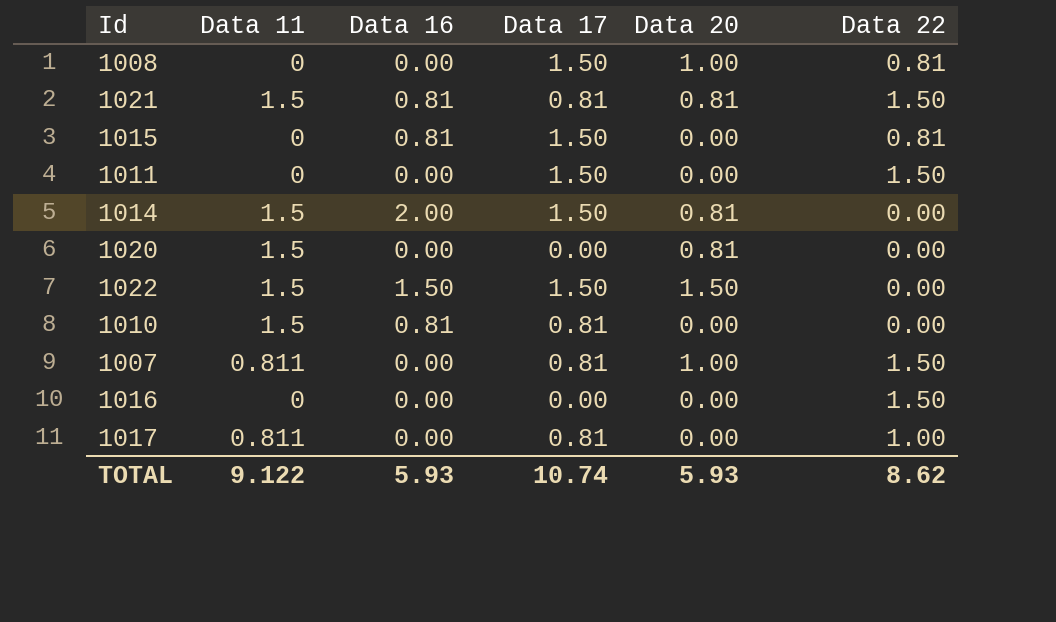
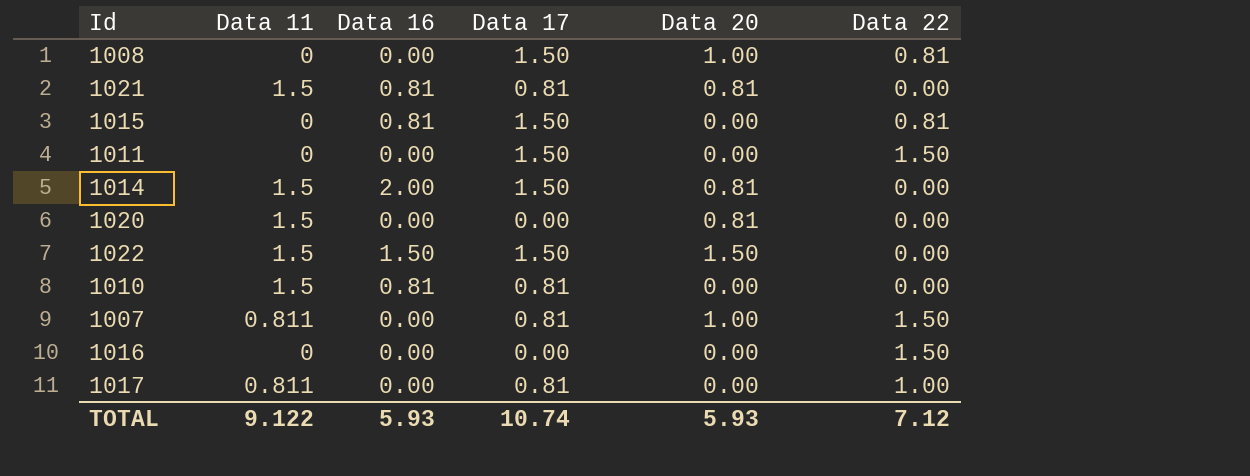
1021 | Data 22: 1.50 -> 0.00
TOTAL | Data 22: 8.62 -> 7.12

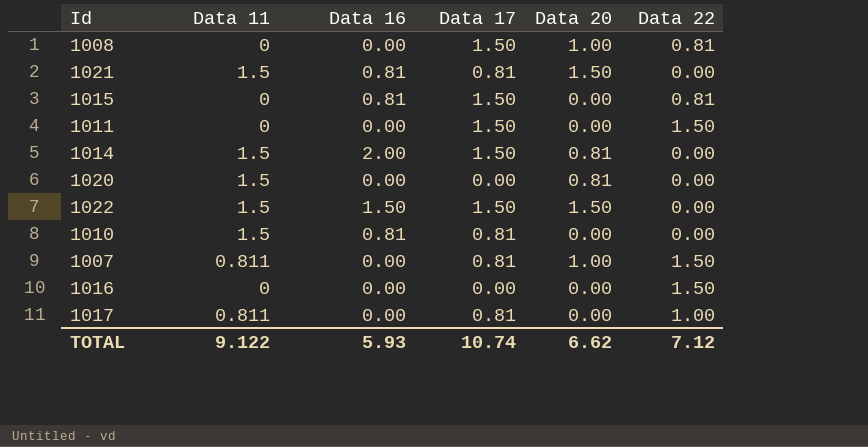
1021 | Data 20: 0.81 -> 1.50
TOTAL | Data 20: 5.93 -> 6.62

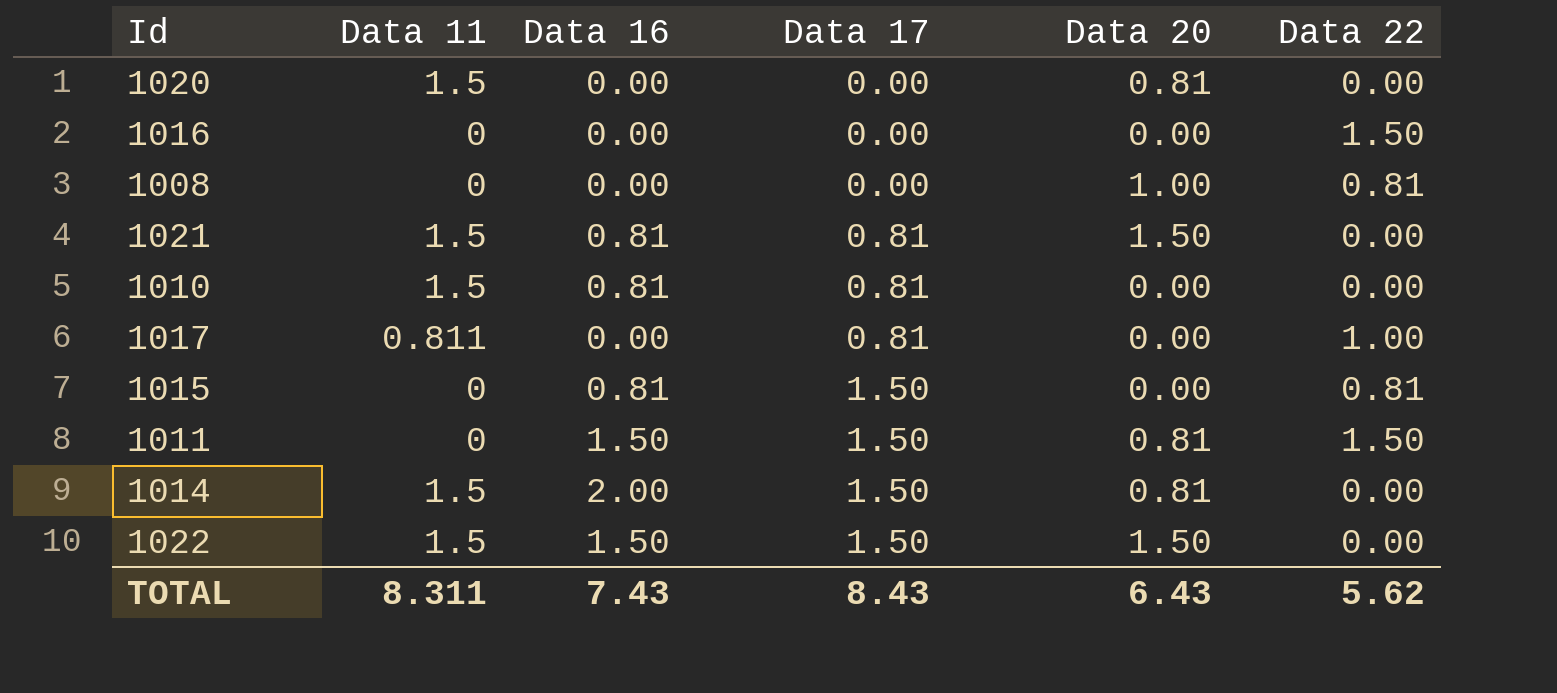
row order: none -> Data 17 ascending
row 1007: 0.811 | 0.00 | 0.81 | 1.00 | 1.50 -> none
1008 | Data 17: 1.50 -> 0.00
1011 | Data 16: 0.00 -> 1.50
1011 | Data 20: 0.00 -> 0.81
TOTAL | Data 11: 9.122 -> 8.311
TOTAL | Data 16: 5.93 -> 7.43
TOTAL | Data 17: 10.74 -> 8.43
TOTAL | Data 20: 6.62 -> 6.43
TOTAL | Data 22: 7.12 -> 5.62

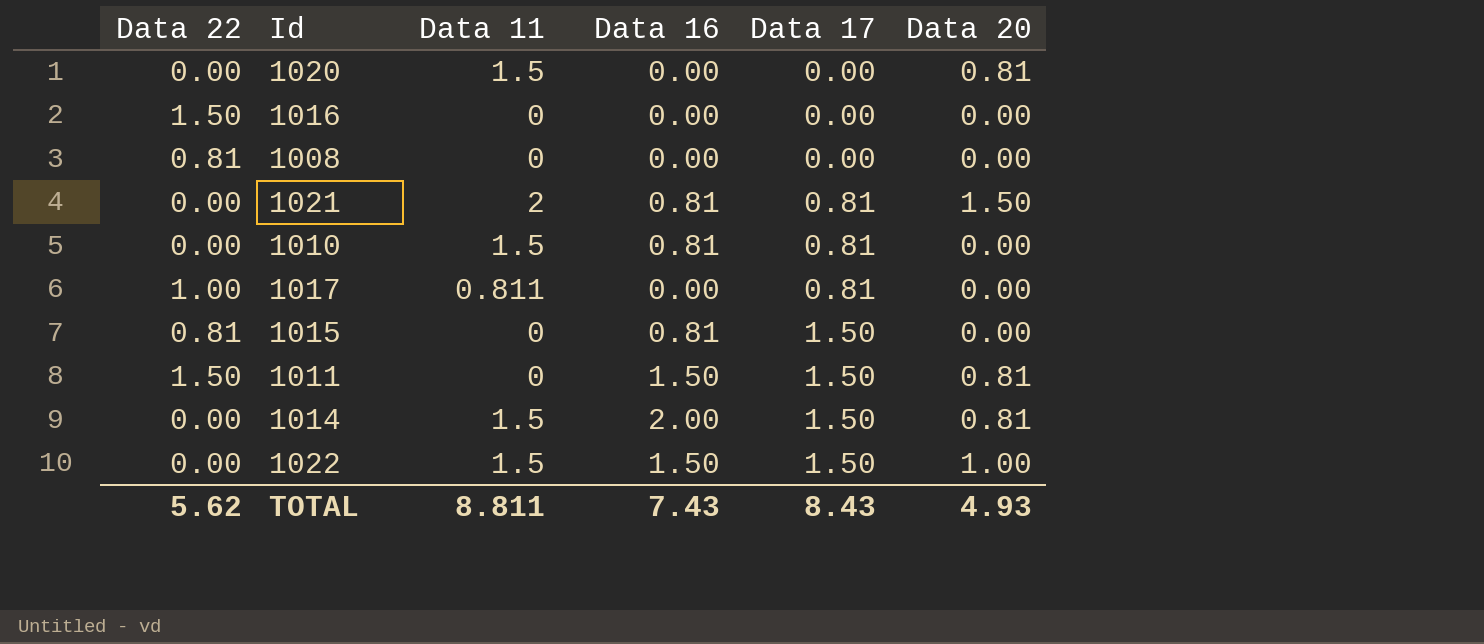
column Data 22 | position: 6 -> 1
1008 | Data 20: 1.00 -> 0.00
1021 | Data 11: 1.5 -> 2
1022 | Data 20: 1.50 -> 1.00
TOTAL | Data 11: 8.311 -> 8.811
TOTAL | Data 20: 6.43 -> 4.93

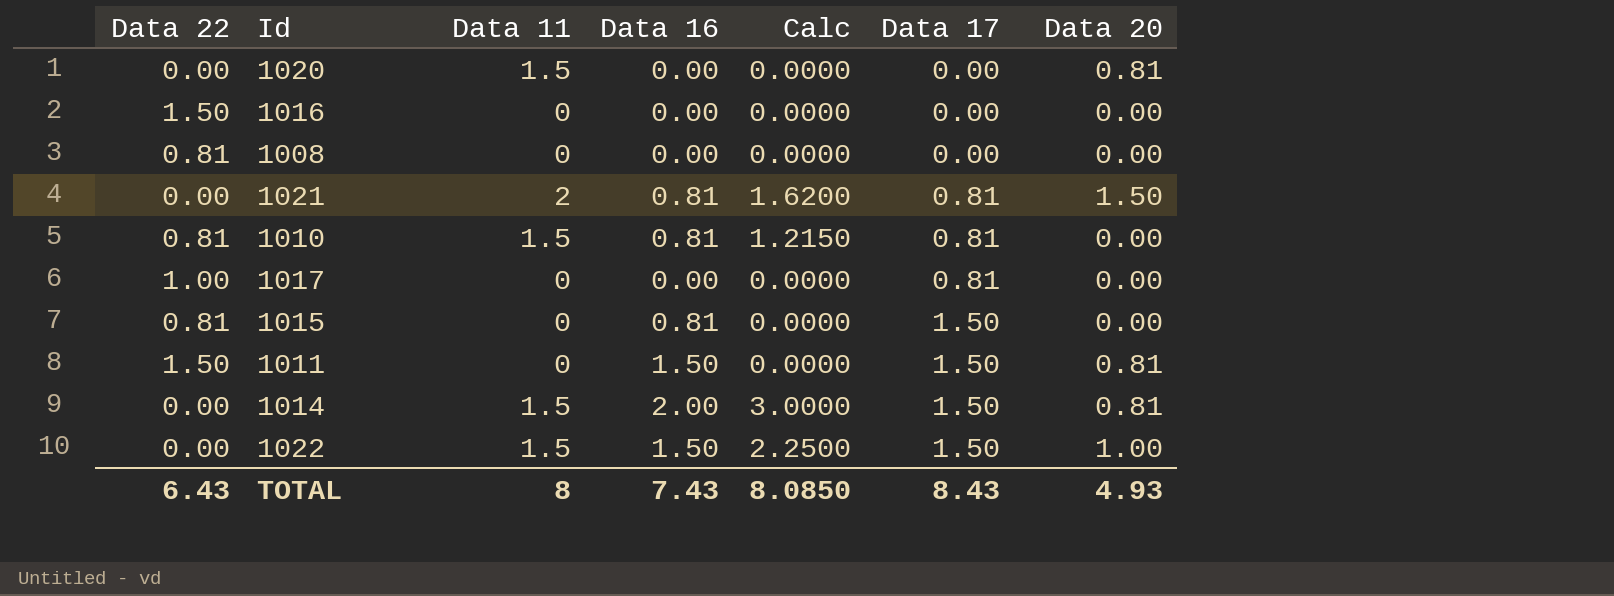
column Calc | formula: none -> [Data 11] * [Data 16]
1010 | Data 22: 0.00 -> 0.81
1017 | Data 11: 0.811 -> 0
TOTAL | Data 22: 5.62 -> 6.43
TOTAL | Data 11: 8.811 -> 8

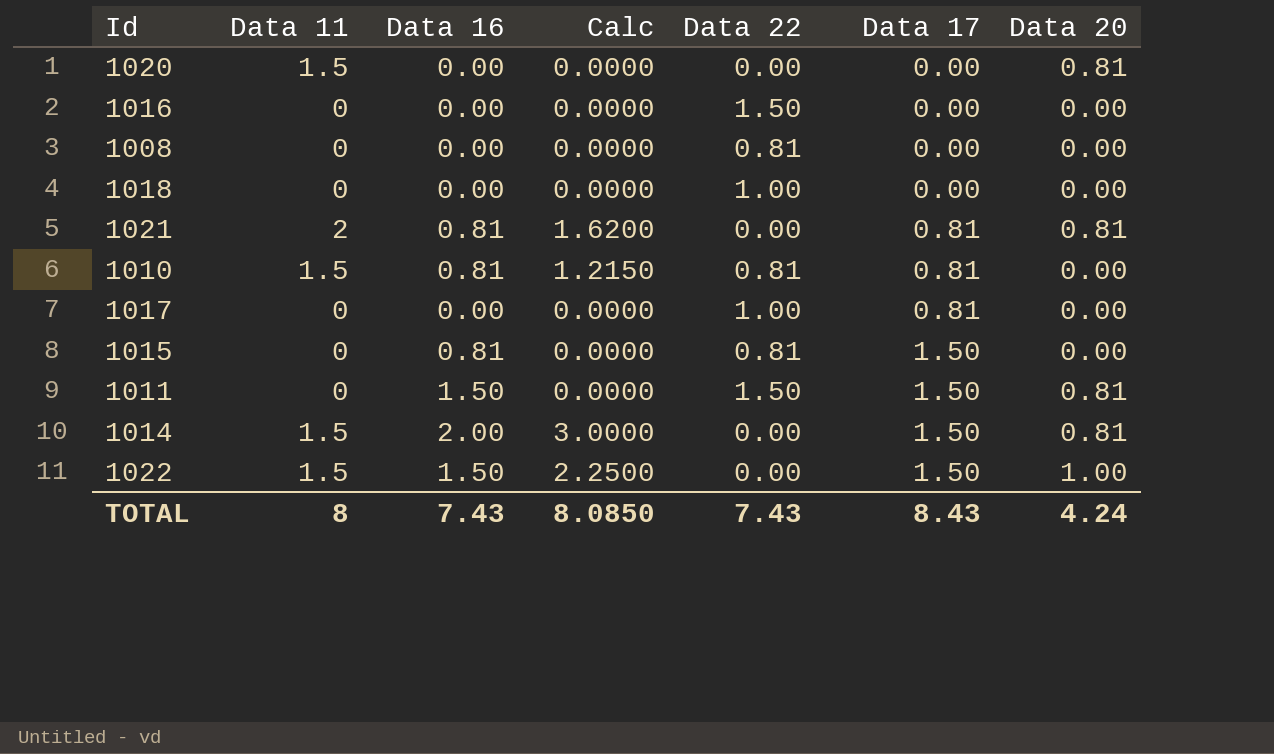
column Data 22 | position: 1 -> 5
row 1018: none -> 0 | 0.00 | 0.0000 | 1.00 | 0.00 | 0.00
1021 | Data 20: 1.50 -> 0.81
TOTAL | Data 22: 6.43 -> 7.43
TOTAL | Data 20: 4.93 -> 4.24

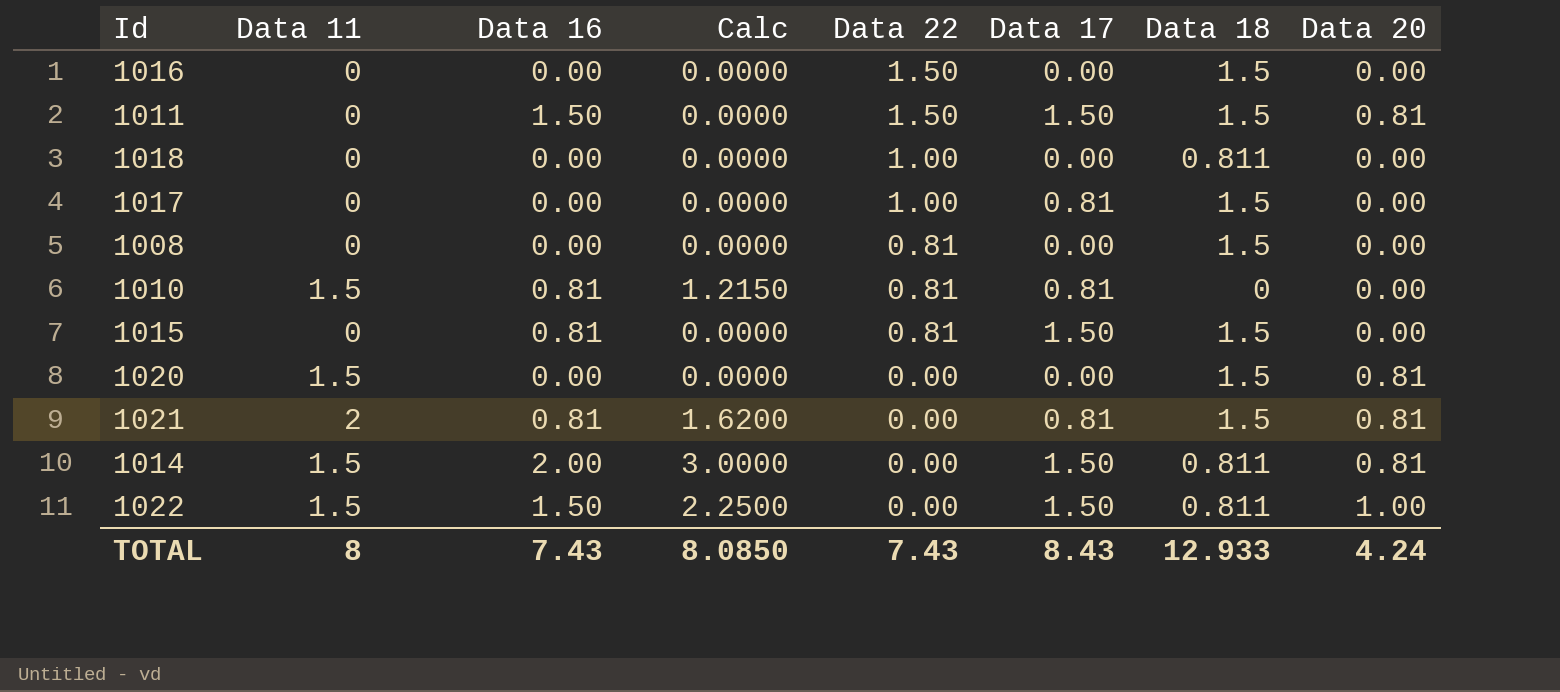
row order: Data 17 ascending -> Data 22 descending
column Data 18 | position: none -> 7

